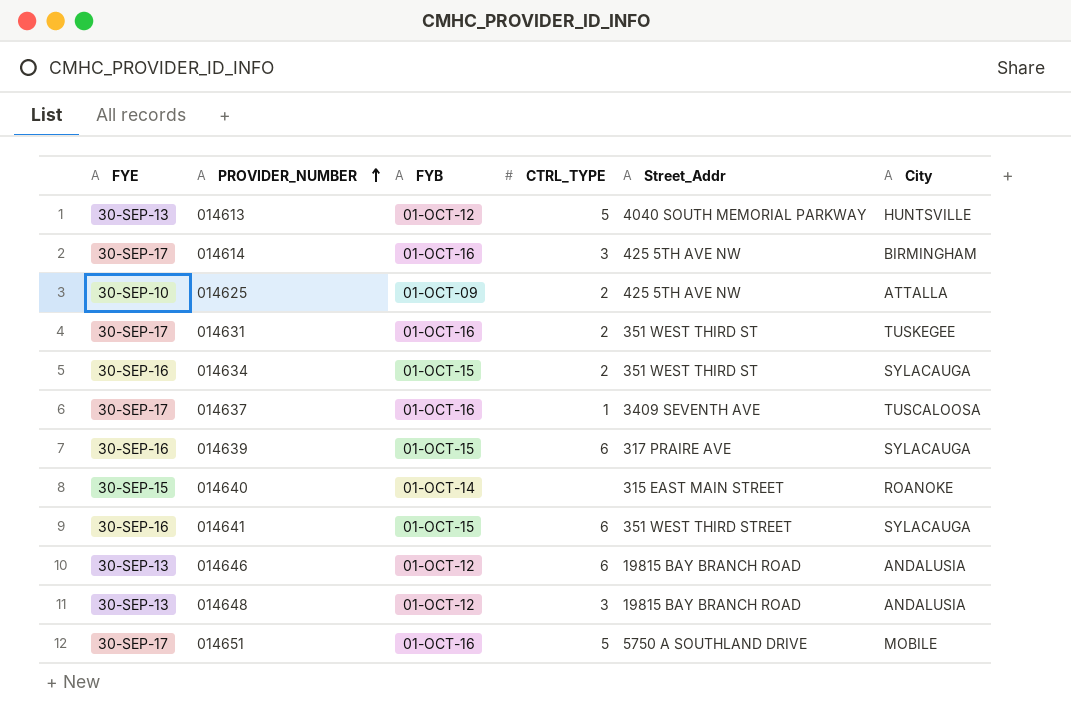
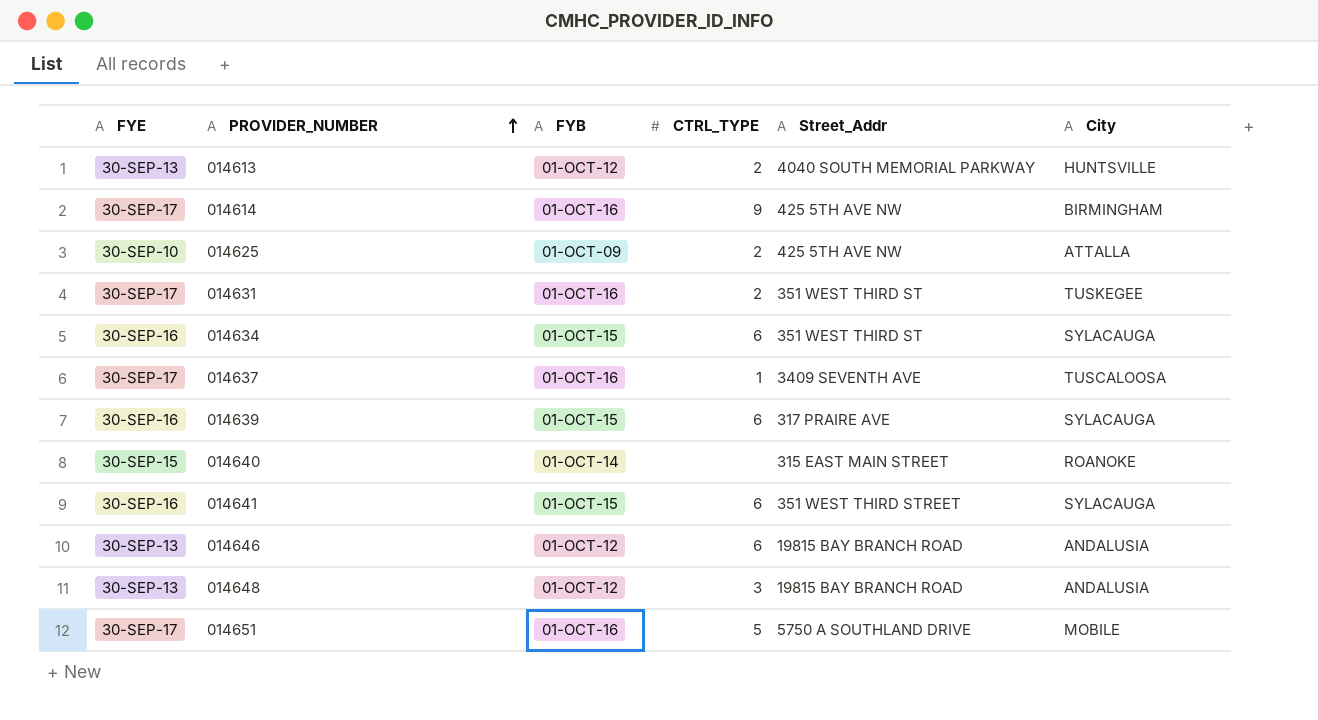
014613 | CTRL_TYPE: 5 -> 2
014614 | CTRL_TYPE: 3 -> 9
014634 | CTRL_TYPE: 2 -> 6

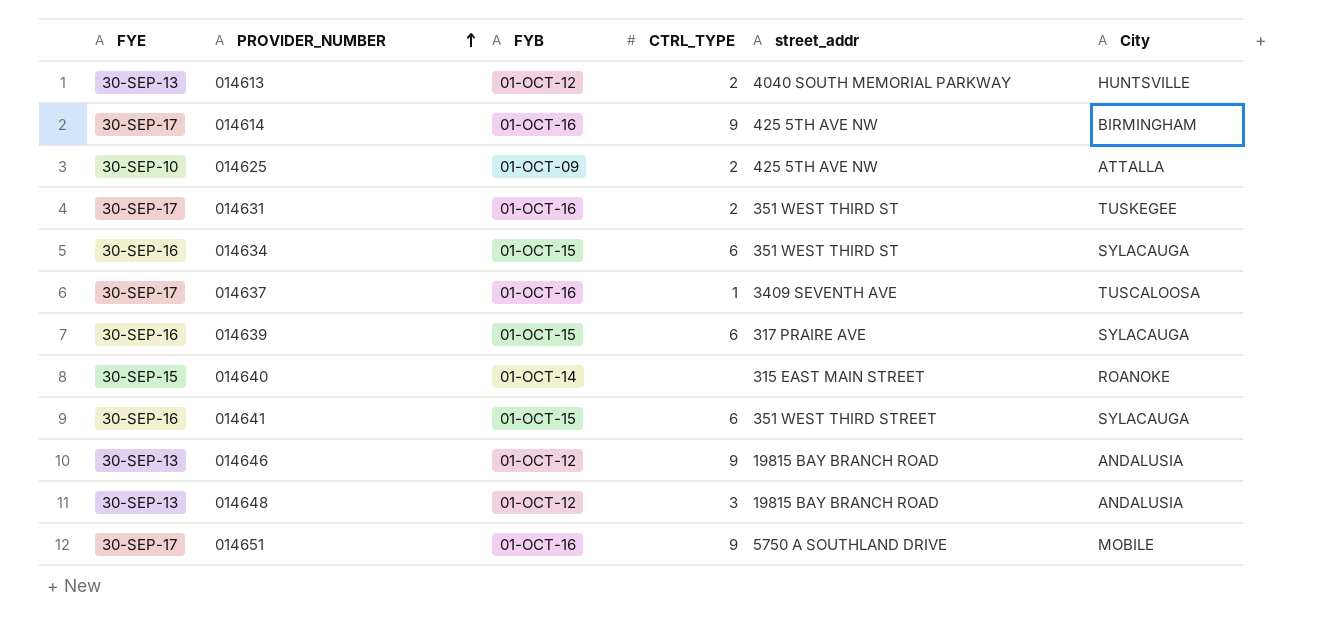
column name: Street_Addr -> street_addr
014646 | CTRL_TYPE: 6 -> 9
014651 | CTRL_TYPE: 5 -> 9

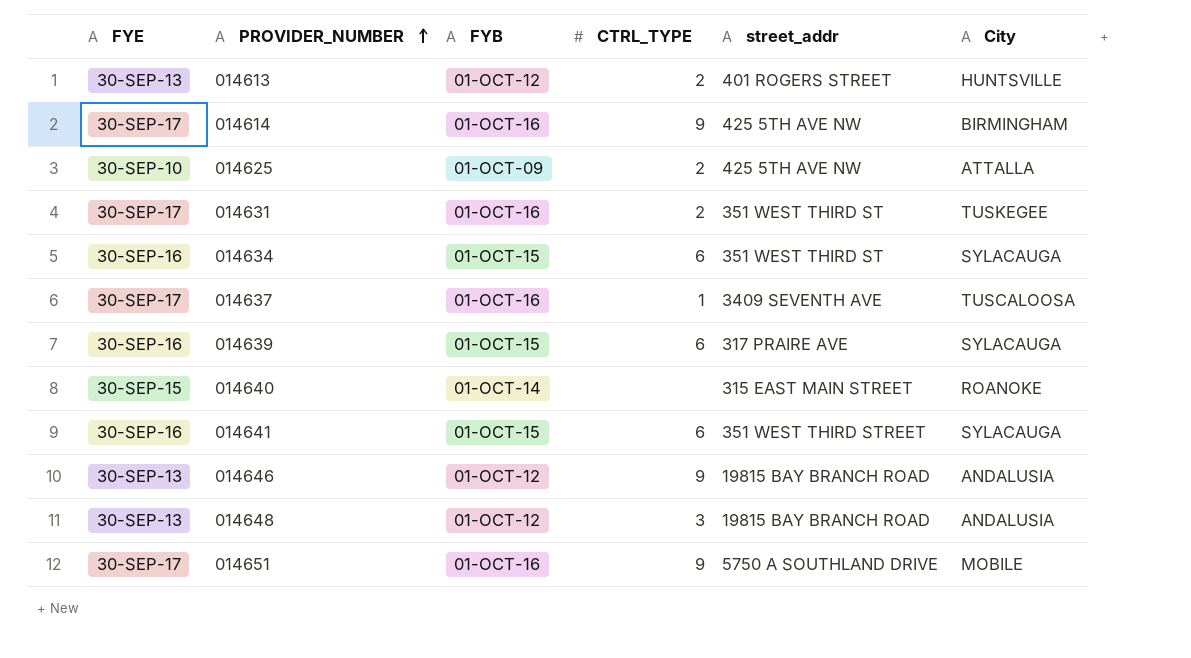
014613 | street_addr: 4040 SOUTH MEMORIAL PARKWAY -> 401 ROGERS STREET

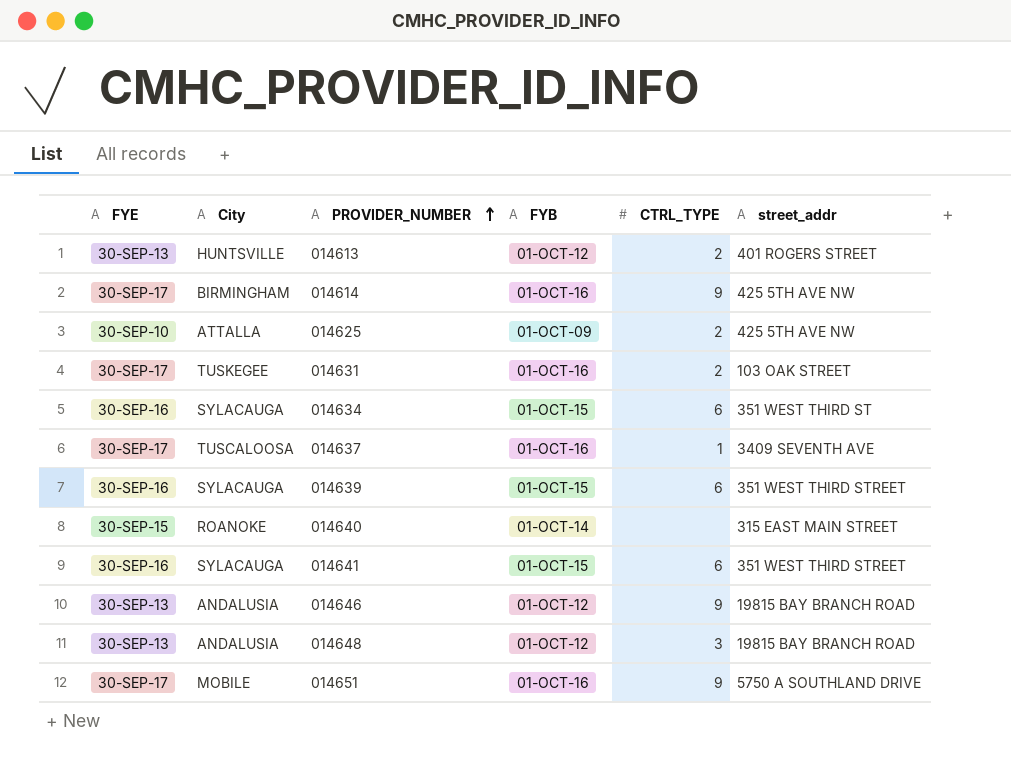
column City | position: 6 -> 2
014631 | street_addr: 351 WEST THIRD ST -> 103 OAK STREET
014639 | street_addr: 317 PRAIRE AVE -> 351 WEST THIRD STREET

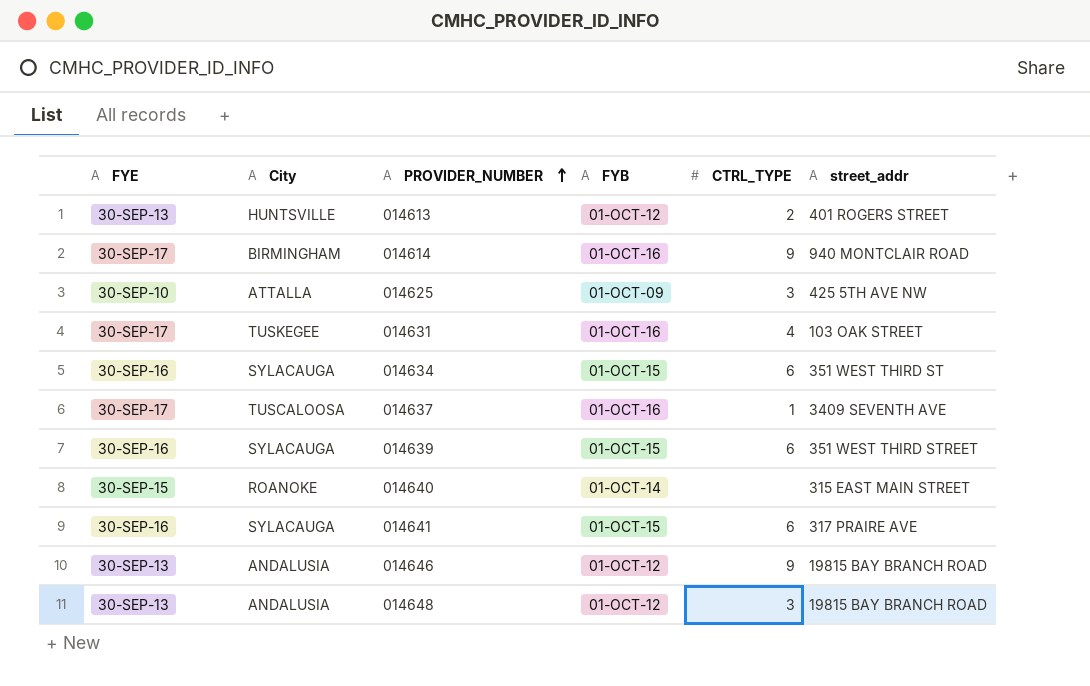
row 014651: 30-SEP-17 | MOBILE | 01-OCT-16 | 9 | 5750 A SOUTHLAND DRIVE -> none
014614 | street_addr: 425 5TH AVE NW -> 940 MONTCLAIR ROAD
014625 | CTRL_TYPE: 2 -> 3
014631 | CTRL_TYPE: 2 -> 4
014641 | street_addr: 351 WEST THIRD STREET -> 317 PRAIRE AVE

